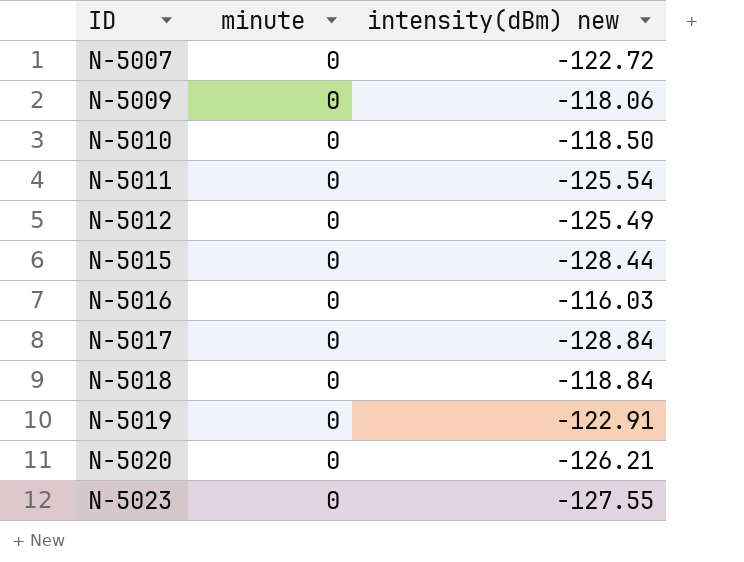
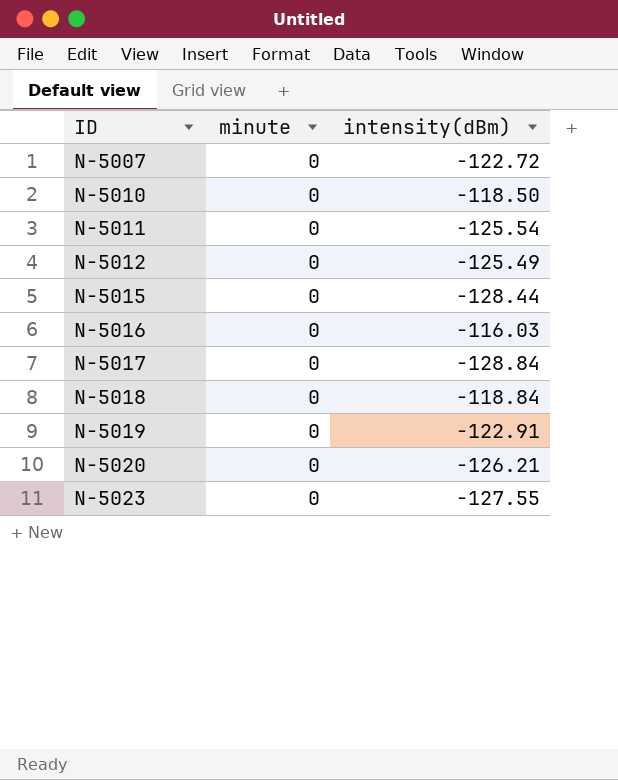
column name: intensity(dBm) new -> intensity(dBm)
row N-5009: 0 | -118.06 -> none

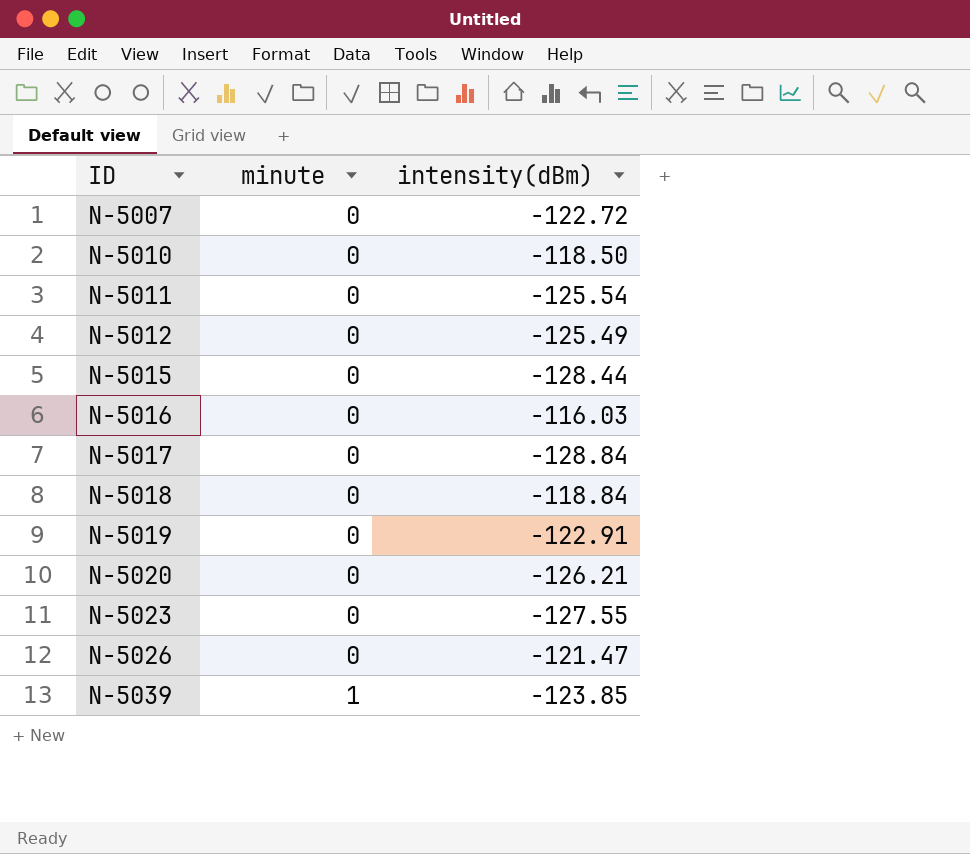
row N-5026: none -> 0 | -121.47
row N-5039: none -> 1 | -123.85

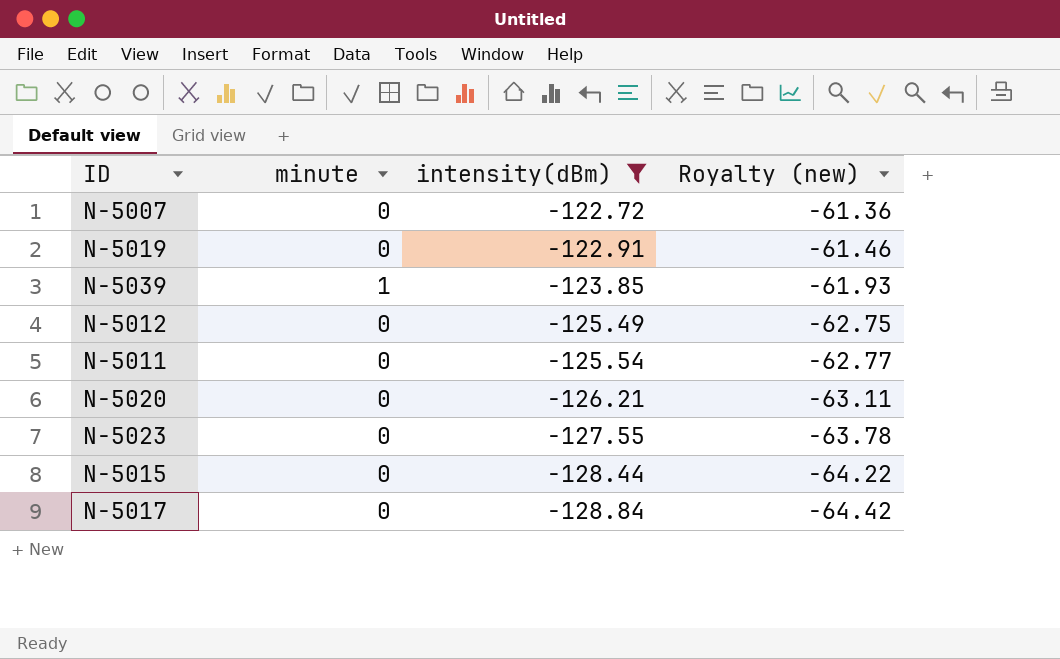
filter: none -> intensity(dBm) <= -122.72
row order: ID ascending -> intensity(dBm) descending
column Royalty (new) | formula: none -> [intensity(dBm)] * 0.5

